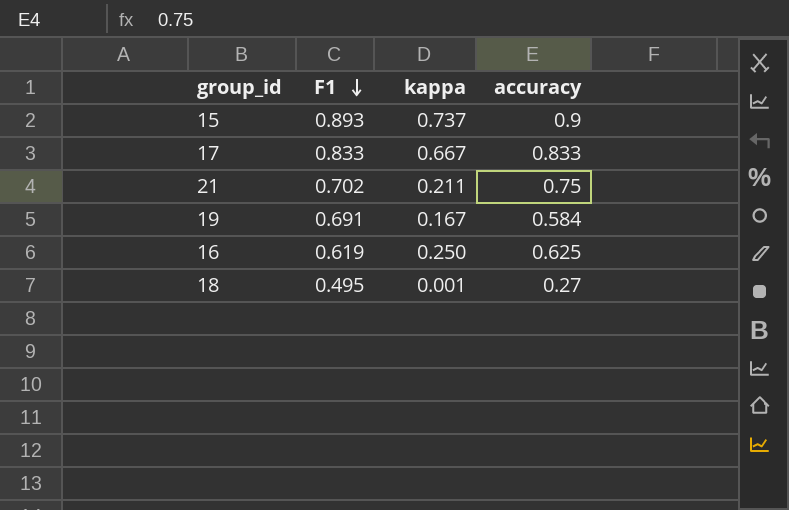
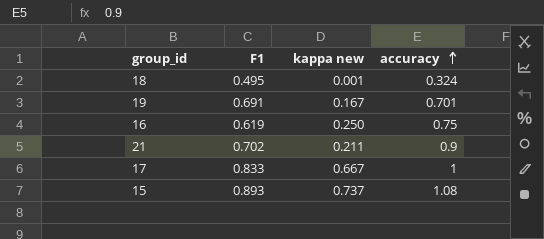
row order: F1 descending -> accuracy ascending
column name: kappa -> kappa new
18 | accuracy: 0.27 -> 0.324
19 | accuracy: 0.584 -> 0.701
16 | accuracy: 0.625 -> 0.75
21 | accuracy: 0.75 -> 0.9
17 | accuracy: 0.833 -> 1
15 | accuracy: 0.9 -> 1.08

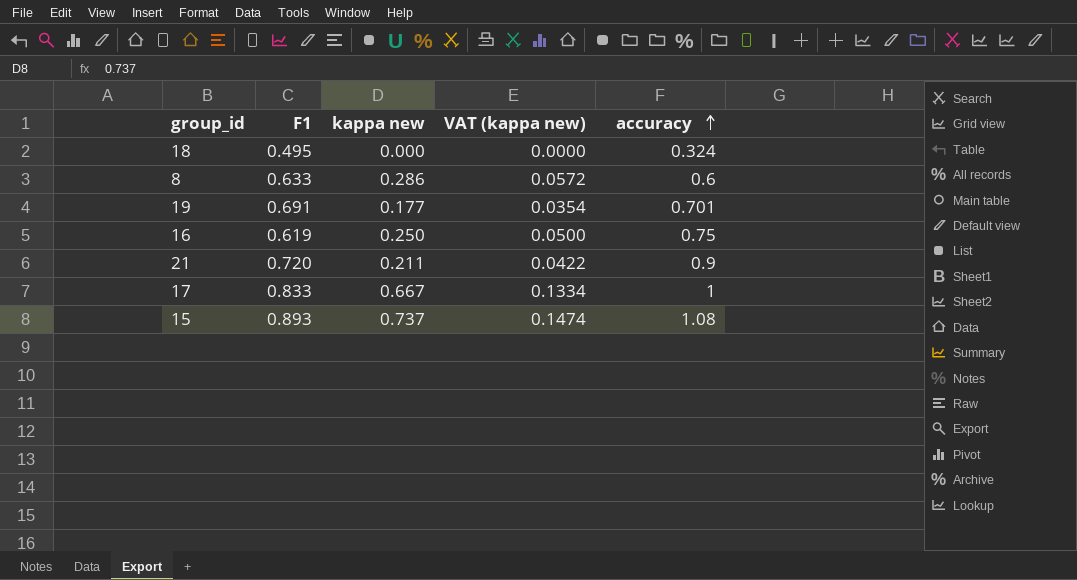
column VAT (kappa new) | formula: none -> [kappa new] * 0.2
18 | kappa new: 0.001 -> 0.000
row 8: none -> 0.633 | 0.286 | 0.0572 | 0.6
19 | kappa new: 0.167 -> 0.177
21 | F1: 0.702 -> 0.720

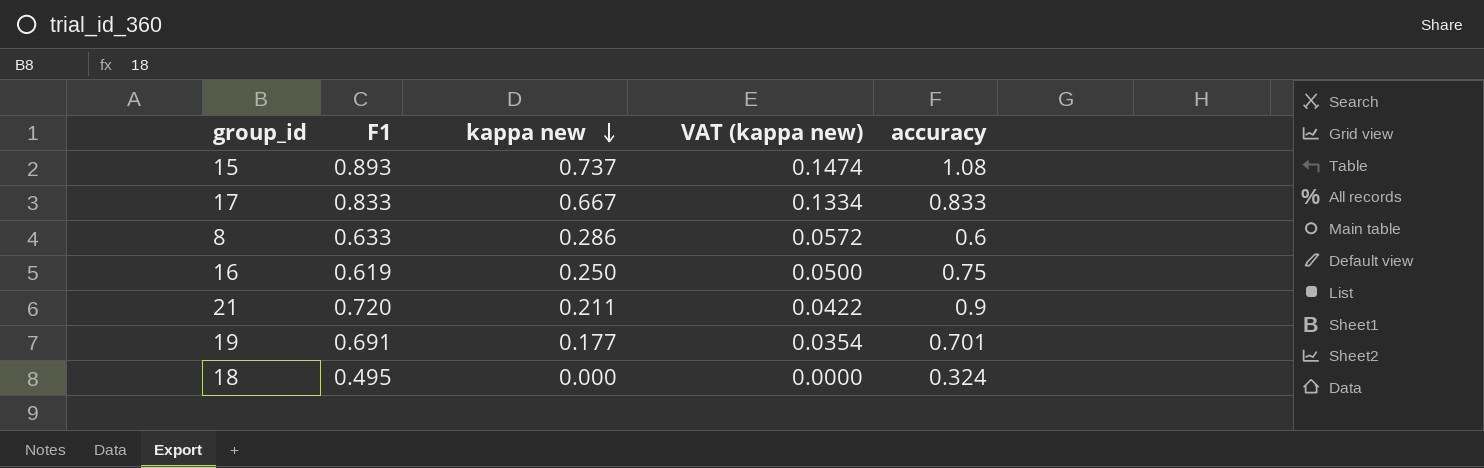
row order: accuracy ascending -> kappa new descending
17 | accuracy: 1 -> 0.833

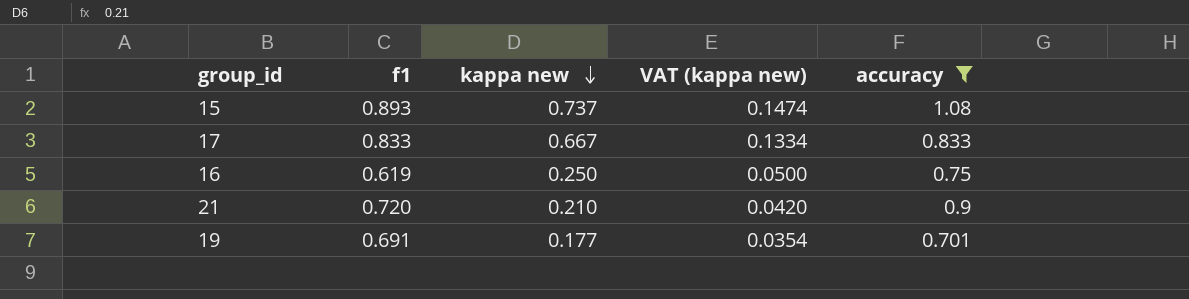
filter: none -> accuracy >= 0.701
column name: F1 -> f1
21 | kappa new: 0.211 -> 0.210
21 | VAT (kappa new): 0.0422 -> 0.0420

